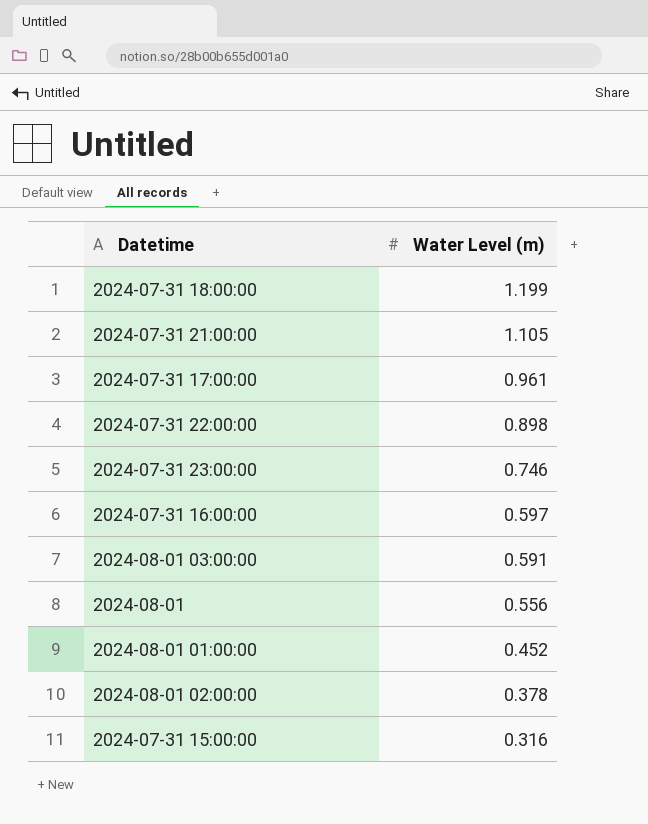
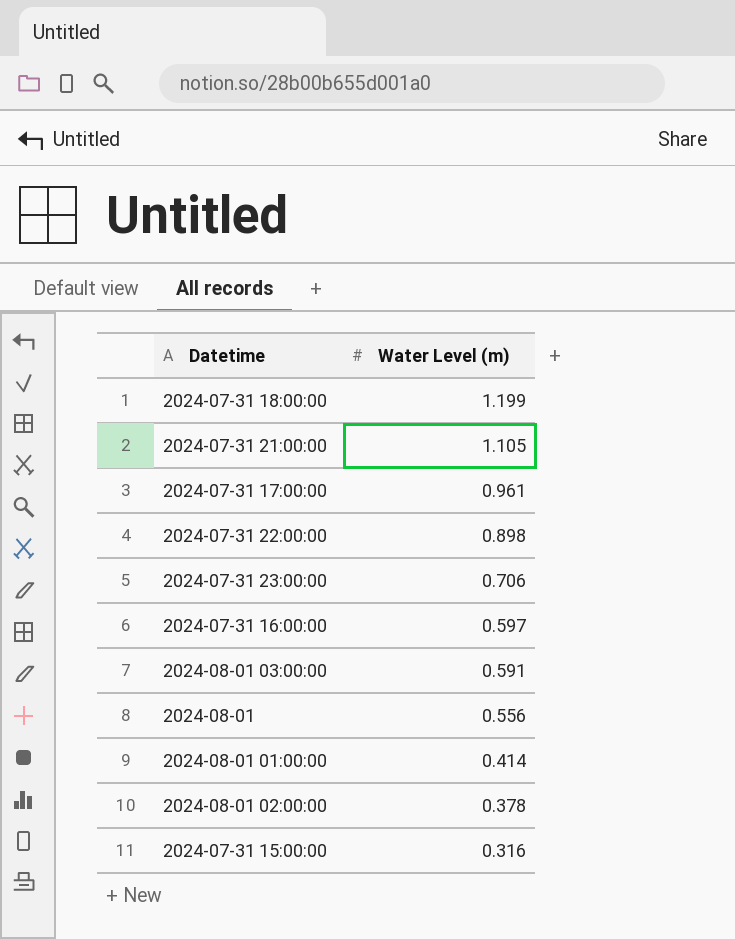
2024-07-31 23:00:00 | Water Level (m): 0.746 -> 0.706
2024-08-01 01:00:00 | Water Level (m): 0.452 -> 0.414

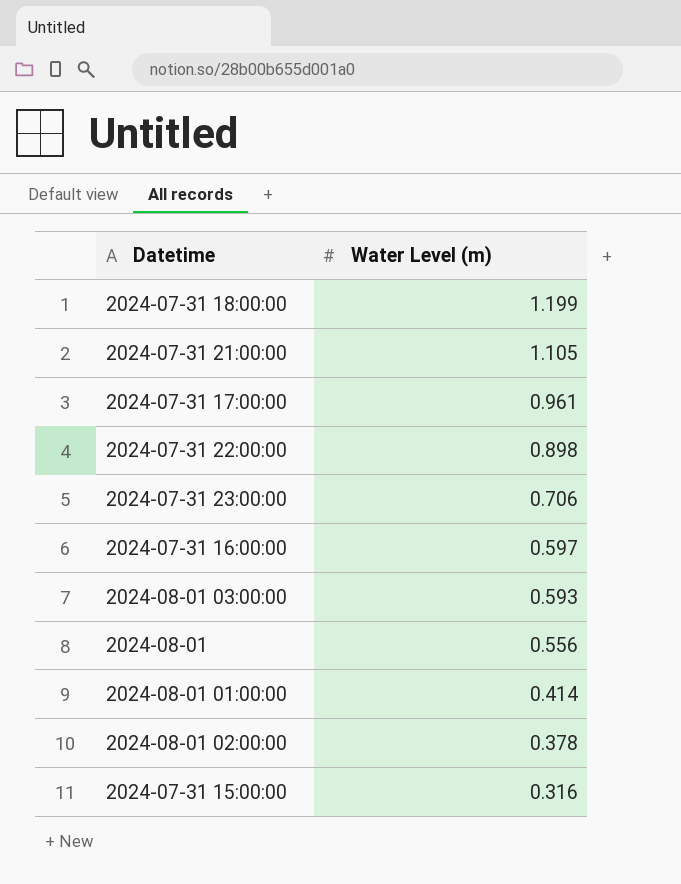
2024-08-01 03:00:00 | Water Level (m): 0.591 -> 0.593

